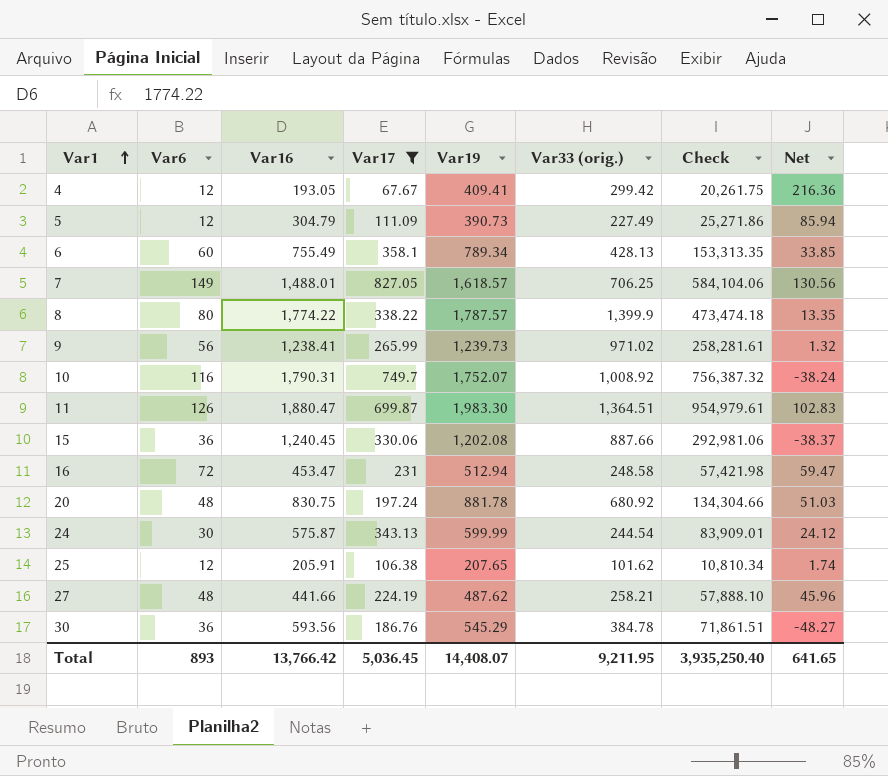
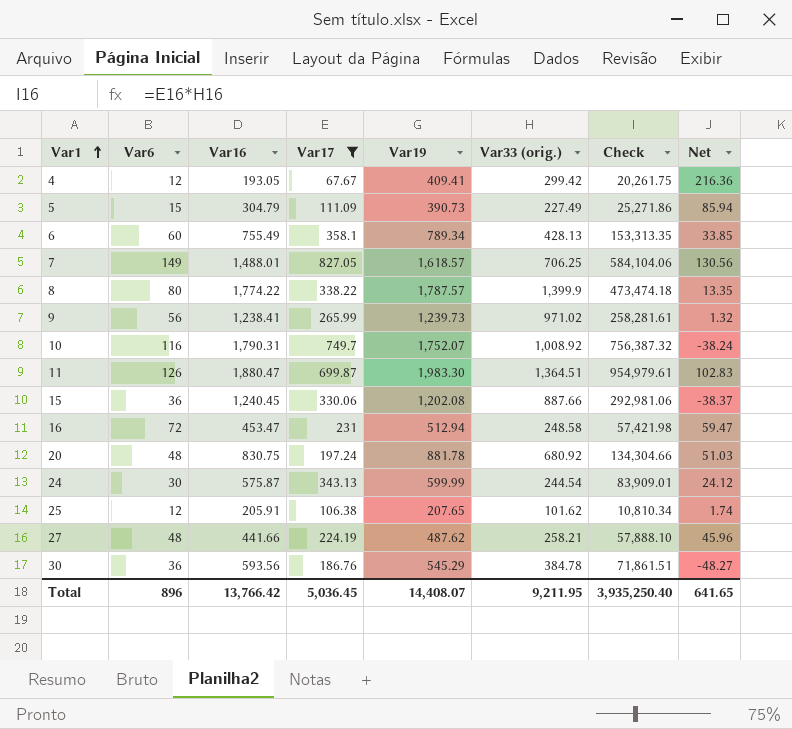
5 | Var6: 12 -> 15
Total | Var6: 893 -> 896

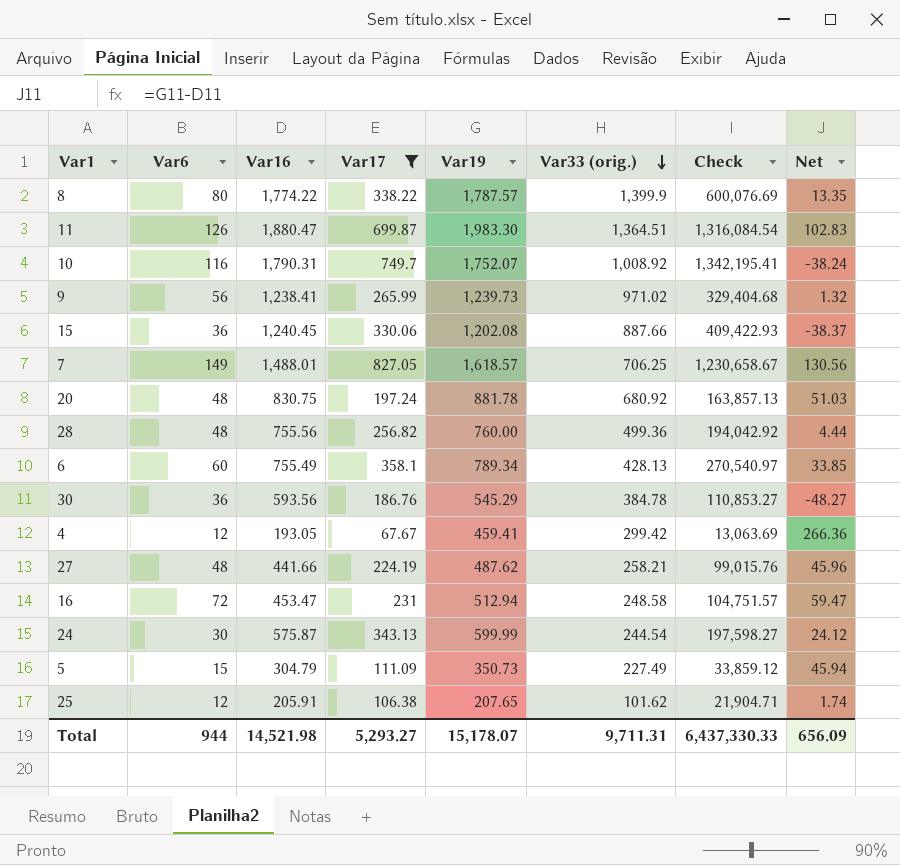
row order: Var1 ascending -> Var33 (orig.) descending
column Check | formula: [Var17] * [Var33 (orig.)] -> [Var16] * [Var17]
row 28: none -> 48 | 755.56 | 256.82 | 760.00 | 499.36 | 194,042.92 | 4.44
4 | Var19: 409.41 -> 459.41
4 | Net: 216.36 -> 266.36
5 | Var19: 390.73 -> 350.73
5 | Net: 85.94 -> 45.94
Total | Var6: 896 -> 944
Total | Var16: 13,766.42 -> 14,521.98
Total | Var17: 5,036.45 -> 5,293.27
Total | Var19: 14,408.07 -> 15,178.07
Total | Var33 (orig.): 9,211.95 -> 9,711.31
Total | Check: 3,935,250.40 -> 6,437,330.33
Total | Net: 641.65 -> 656.09

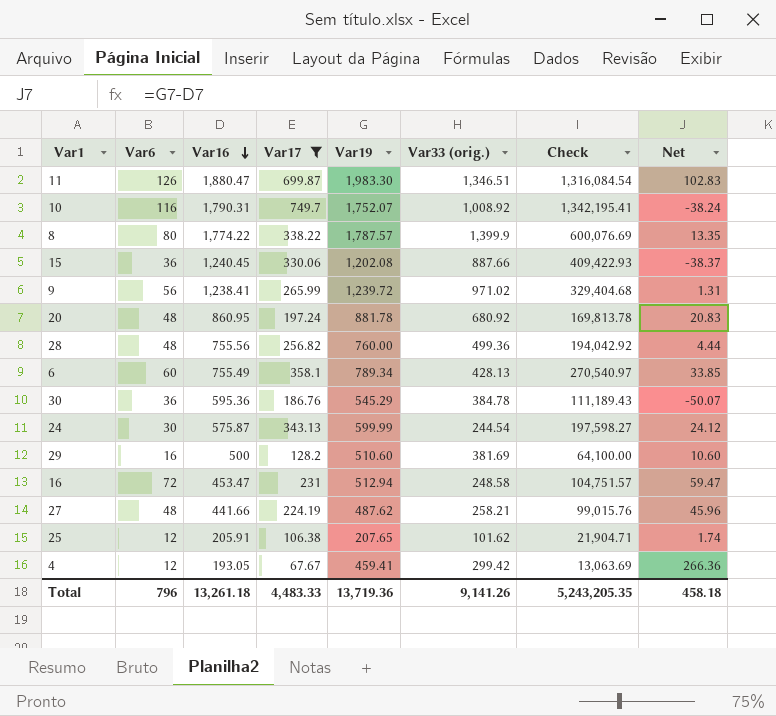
row order: Var33 (orig.) descending -> Var16 descending
row 7: 149 | 1,488.01 | 827.05 | 1,618.57 | 706.25 | 1,230,658.67 | 130.56 -> none
row 5: 15 | 304.79 | 111.09 | 350.73 | 227.49 | 33,859.12 | 45.94 -> none
11 | Var33 (orig.): 1,364.51 -> 1,346.51
9 | Var19: 1,239.73 -> 1,239.72
9 | Net: 1.32 -> 1.31
20 | Var16: 830.75 -> 860.95
20 | Check: 163,857.13 -> 169,813.78
20 | Net: 51.03 -> 20.83
30 | Var16: 593.56 -> 595.36
30 | Check: 110,853.27 -> 111,189.43
30 | Net: -48.27 -> -50.07
row 29: none -> 16 | 500 | 128.2 | 510.60 | 381.69 | 64,100.00 | 10.60
Total | Var6: 944 -> 796
Total | Var16: 14,521.98 -> 13,261.18
Total | Var17: 5,293.27 -> 4,483.33
Total | Var19: 15,178.07 -> 13,719.36
Total | Var33 (orig.): 9,711.31 -> 9,141.26
Total | Check: 6,437,330.33 -> 5,243,205.35
Total | Net: 656.09 -> 458.18

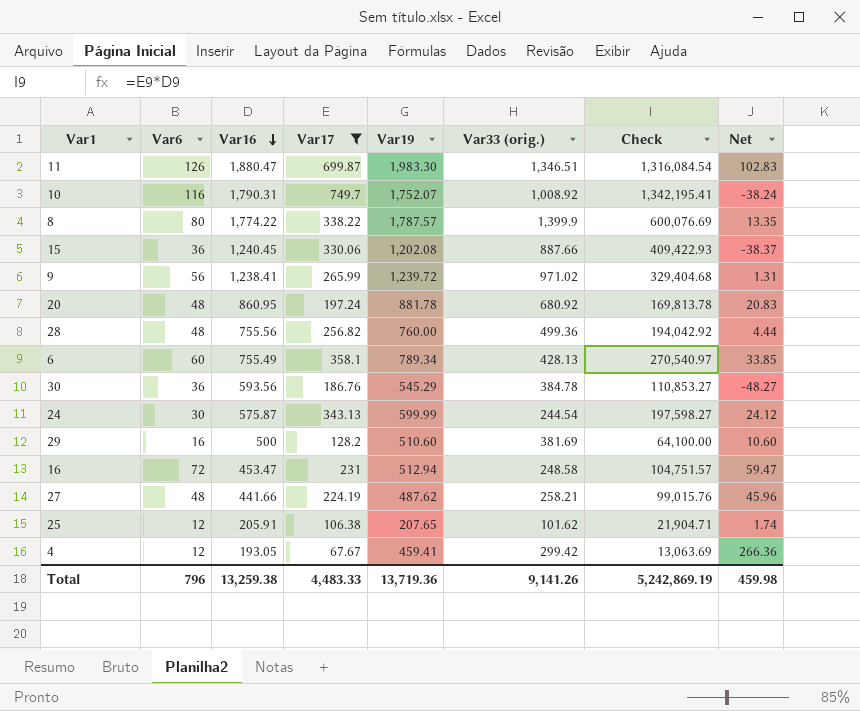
30 | Var16: 595.36 -> 593.56
30 | Check: 111,189.43 -> 110,853.27
30 | Net: -50.07 -> -48.27
Total | Var16: 13,261.18 -> 13,259.38
Total | Check: 5,243,205.35 -> 5,242,869.19
Total | Net: 458.18 -> 459.98

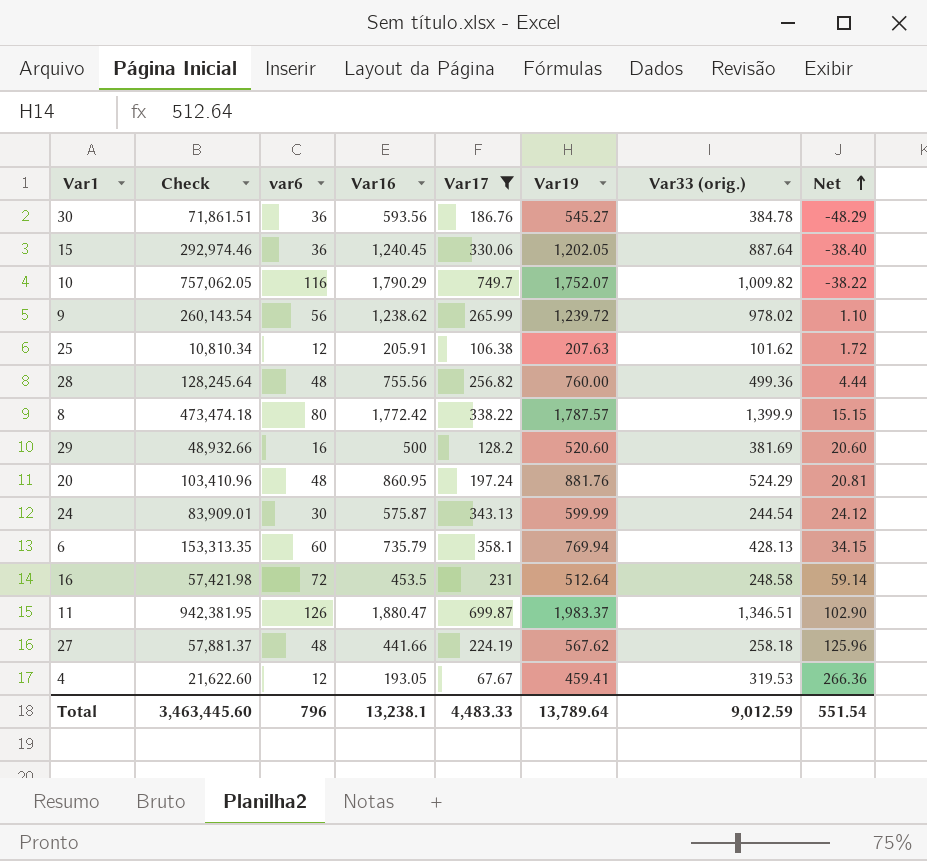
row order: Var16 descending -> Net ascending
column Check | formula: [Var16] * [Var17] -> [Var17] * [Var33 (orig.)]
column Check | position: 7 -> 2
column name: Var6 -> var6
30 | Var19: 545.29 -> 545.27
30 | Net: -48.27 -> -48.29
15 | Var19: 1,202.08 -> 1,202.05
15 | Var33 (orig.): 887.66 -> 887.64
15 | Net: -38.37 -> -38.40
10 | Var16: 1,790.31 -> 1,790.29
10 | Var33 (orig.): 1,008.92 -> 1,009.82
10 | Net: -38.24 -> -38.22
9 | Var16: 1,238.41 -> 1,238.62
9 | Var33 (orig.): 971.02 -> 978.02
9 | Net: 1.31 -> 1.10
25 | Var19: 207.65 -> 207.63
25 | Net: 1.74 -> 1.72
8 | Var16: 1,774.22 -> 1,772.42
8 | Net: 13.35 -> 15.15
29 | Var19: 510.60 -> 520.60
29 | Net: 10.60 -> 20.60
20 | Var19: 881.78 -> 881.76
20 | Var33 (orig.): 680.92 -> 524.29
20 | Net: 20.83 -> 20.81
6 | Var16: 755.49 -> 735.79
6 | Var19: 789.34 -> 769.94
6 | Net: 33.85 -> 34.15
16 | Var16: 453.47 -> 453.5
16 | Var19: 512.94 -> 512.64
16 | Net: 59.47 -> 59.14
11 | Var19: 1,983.30 -> 1,983.37
11 | Net: 102.83 -> 102.90
27 | Var19: 487.62 -> 567.62
27 | Var33 (orig.): 258.21 -> 258.18
27 | Net: 45.96 -> 125.96
4 | Var33 (orig.): 299.42 -> 319.53
Total | Check: 5,242,869.19 -> 3,463,445.60
Total | Var16: 13,259.38 -> 13,238.1
Total | Var19: 13,719.36 -> 13,789.64
Total | Var33 (orig.): 9,141.26 -> 9,012.59
Total | Net: 459.98 -> 551.54

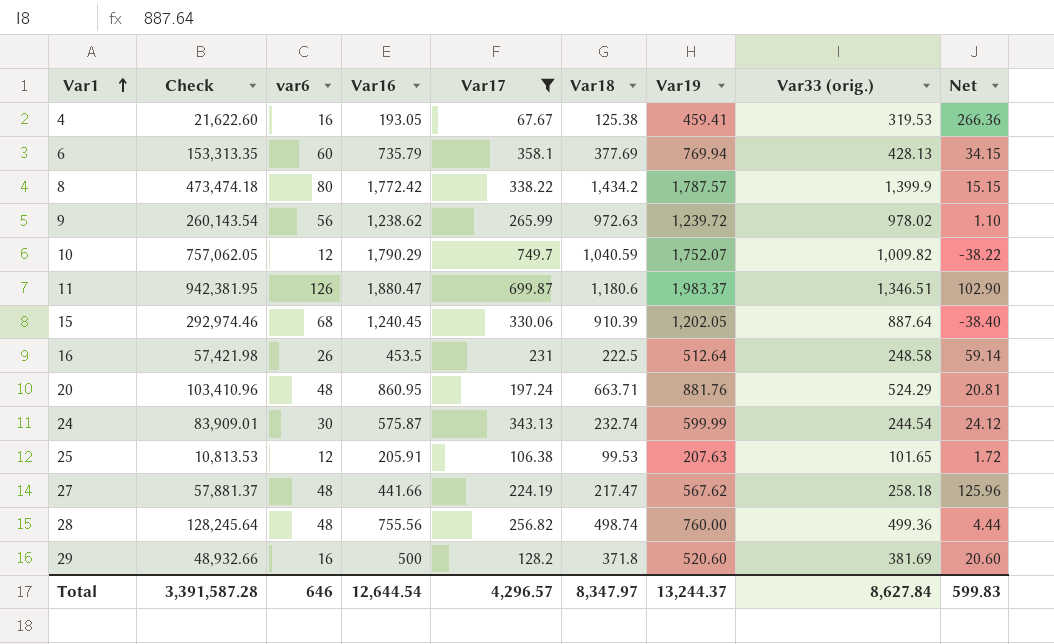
row order: Net ascending -> Var1 ascending
column Var18 | formula: none -> [Var16] - [Var17]
row 30: 71,861.51 | 36 | 593.56 | 186.76 | 545.27 | 384.78 | -48.29 -> none
4 | var6: 12 -> 16
10 | var6: 116 -> 12
15 | var6: 36 -> 68
16 | var6: 72 -> 26
25 | Check: 10,810.34 -> 10,813.53
25 | Var33 (orig.): 101.62 -> 101.65
Total | Check: 3,463,445.60 -> 3,391,587.28
Total | var6: 796 -> 646
Total | Var16: 13,238.1 -> 12,644.54
Total | Var17: 4,483.33 -> 4,296.57
Total | Var19: 13,789.64 -> 13,244.37
Total | Var33 (orig.): 9,012.59 -> 8,627.84
Total | Net: 551.54 -> 599.83

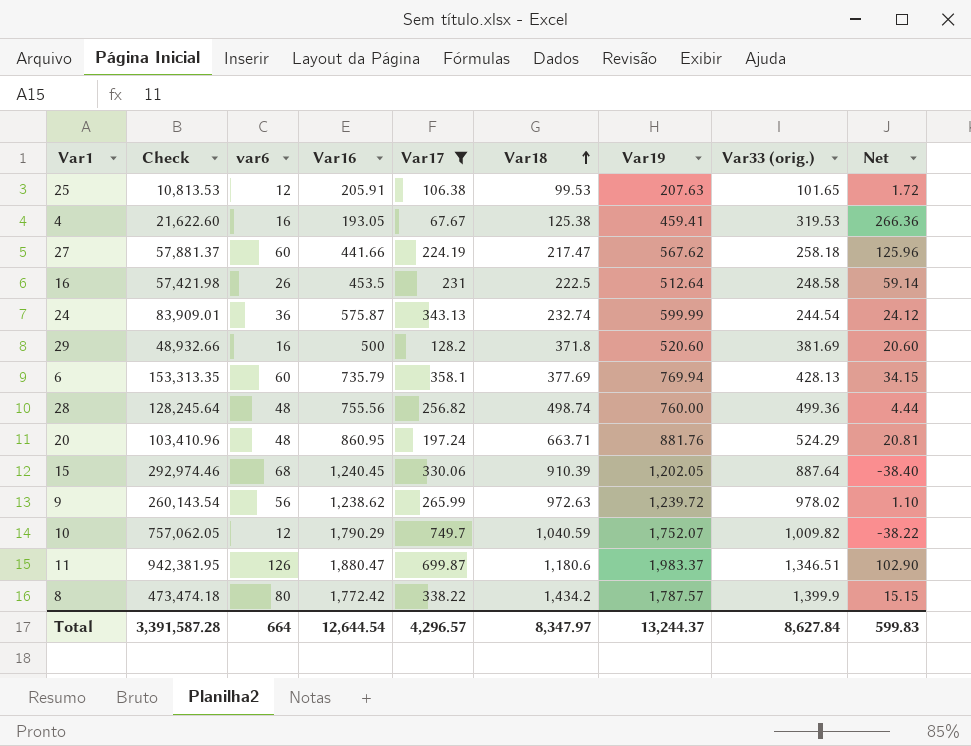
row order: Var1 ascending -> Var18 ascending
27 | var6: 48 -> 60
24 | var6: 30 -> 36
Total | var6: 646 -> 664

